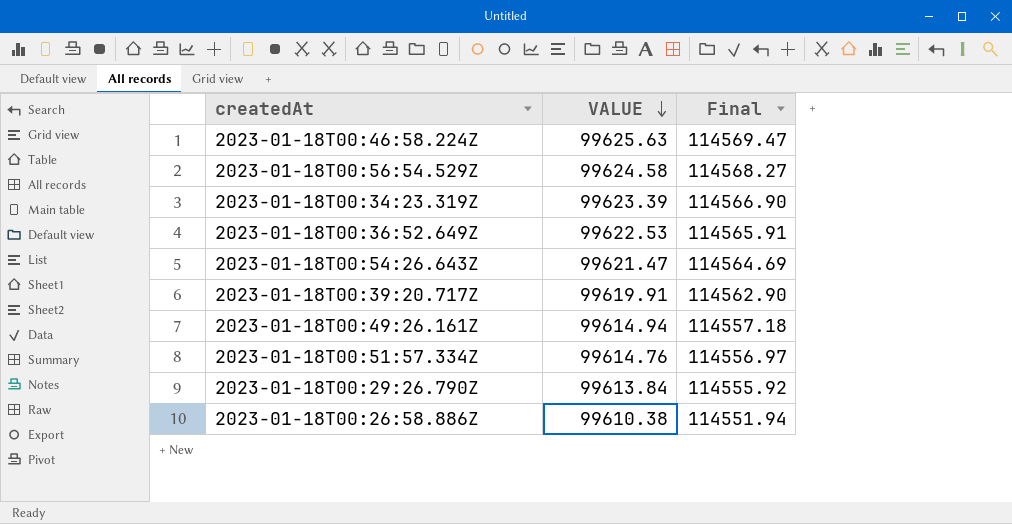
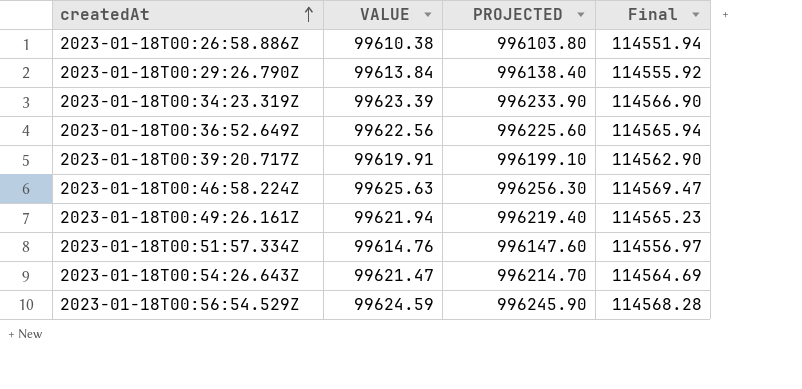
row order: VALUE descending -> createdAt ascending
column PROJECTED | formula: none -> [VALUE] * 10
2023-01-18T00:36:52.649Z | VALUE: 99622.53 -> 99622.56
2023-01-18T00:36:52.649Z | Final: 114565.91 -> 114565.94
2023-01-18T00:49:26.161Z | VALUE: 99614.94 -> 99621.94
2023-01-18T00:49:26.161Z | Final: 114557.18 -> 114565.23
2023-01-18T00:56:54.529Z | VALUE: 99624.58 -> 99624.59
2023-01-18T00:56:54.529Z | Final: 114568.27 -> 114568.28

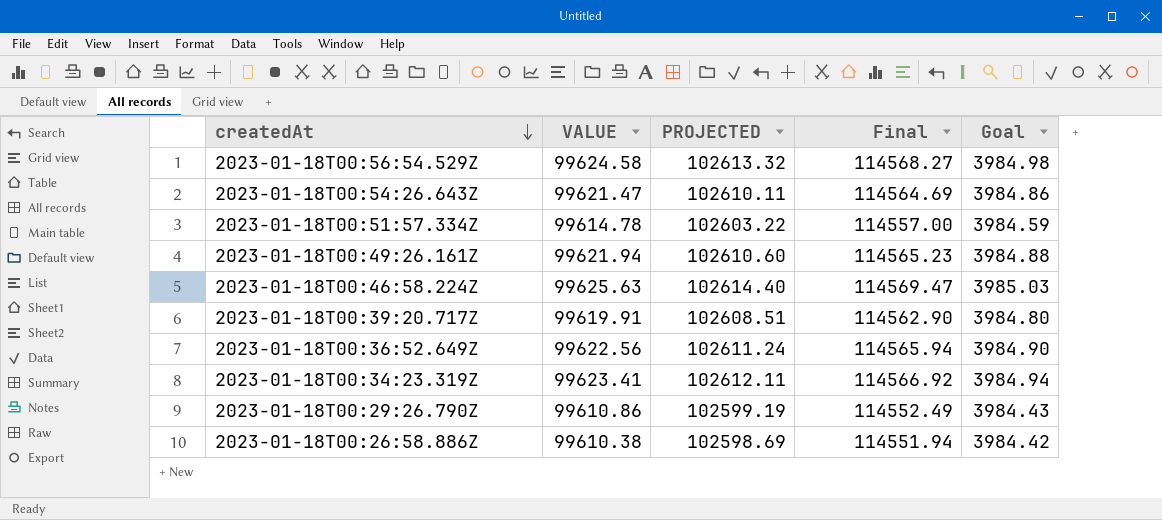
row order: createdAt ascending -> createdAt descending
column PROJECTED | formula: [VALUE] * 10 -> [VALUE] * 1.03
column Goal | formula: none -> [VALUE] * 0.04
2023-01-18T00:56:54.529Z | VALUE: 99624.59 -> 99624.58
2023-01-18T00:56:54.529Z | Final: 114568.28 -> 114568.27
2023-01-18T00:51:57.334Z | VALUE: 99614.76 -> 99614.78
2023-01-18T00:51:57.334Z | Final: 114556.97 -> 114557.00
2023-01-18T00:34:23.319Z | VALUE: 99623.39 -> 99623.41
2023-01-18T00:34:23.319Z | Final: 114566.90 -> 114566.92
2023-01-18T00:29:26.790Z | VALUE: 99613.84 -> 99610.86
2023-01-18T00:29:26.790Z | Final: 114555.92 -> 114552.49

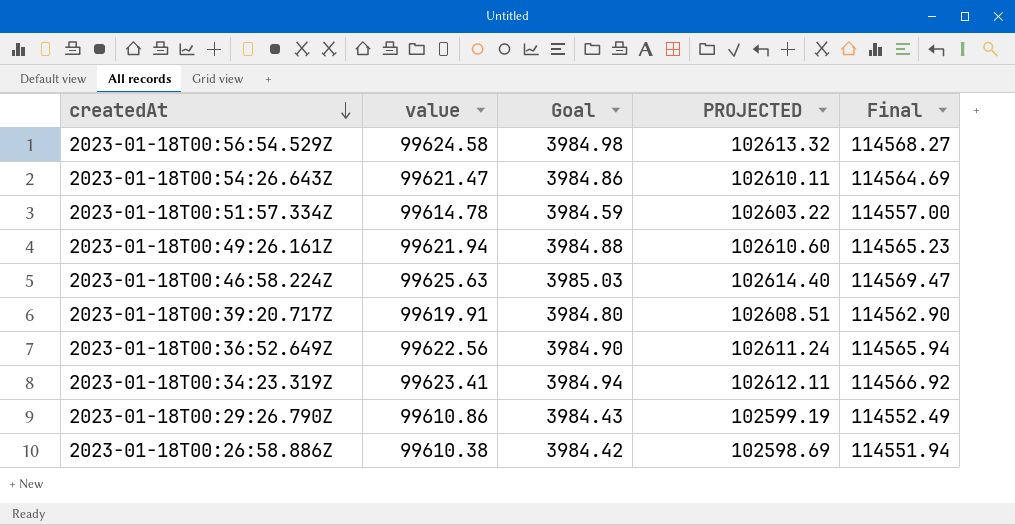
column name: VALUE -> value
column Goal | position: 5 -> 3

